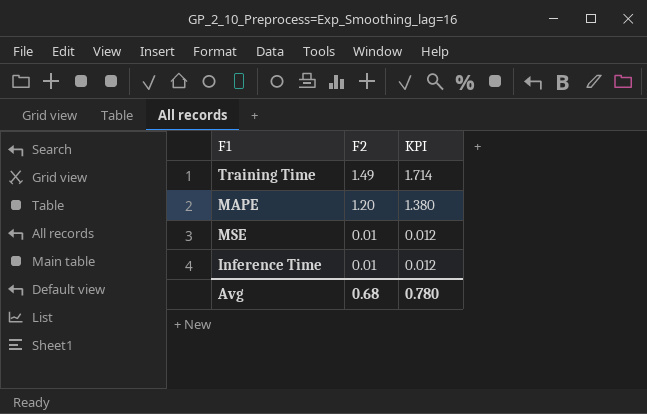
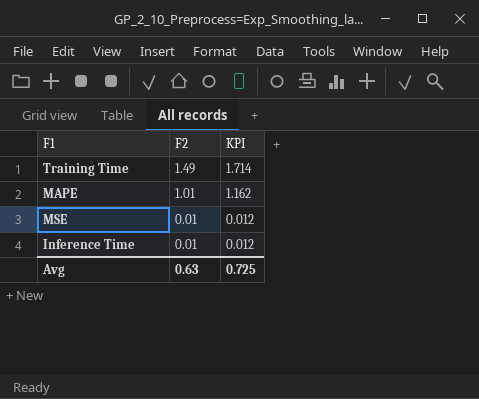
MAPE | F2: 1.20 -> 1.01
MAPE | KPI: 1.380 -> 1.162
Avg | F2: 0.68 -> 0.63
Avg | KPI: 0.780 -> 0.725

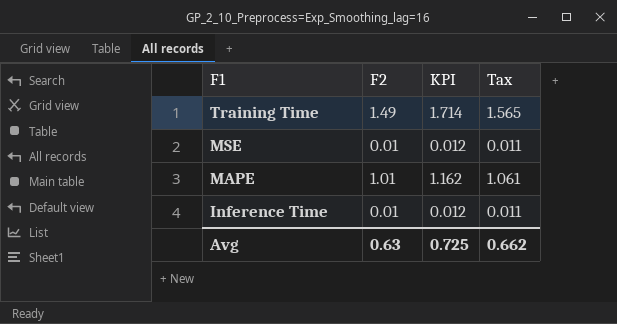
row order: F2 descending -> F1 descending
column Tax | formula: none -> [F2] * 1.05

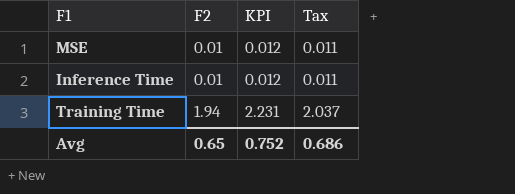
row order: F1 descending -> F2 ascending
row MAPE: 1.01 | 1.162 | 1.061 -> none
Training Time | F2: 1.49 -> 1.94
Training Time | KPI: 1.714 -> 2.231
Training Time | Tax: 1.565 -> 2.037
Avg | F2: 0.63 -> 0.65
Avg | KPI: 0.725 -> 0.752
Avg | Tax: 0.662 -> 0.686

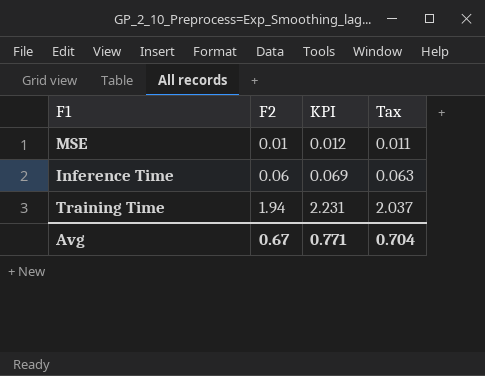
Inference Time | F2: 0.01 -> 0.06
Inference Time | KPI: 0.012 -> 0.069
Inference Time | Tax: 0.011 -> 0.063
Avg | F2: 0.65 -> 0.67
Avg | KPI: 0.752 -> 0.771
Avg | Tax: 0.686 -> 0.704

